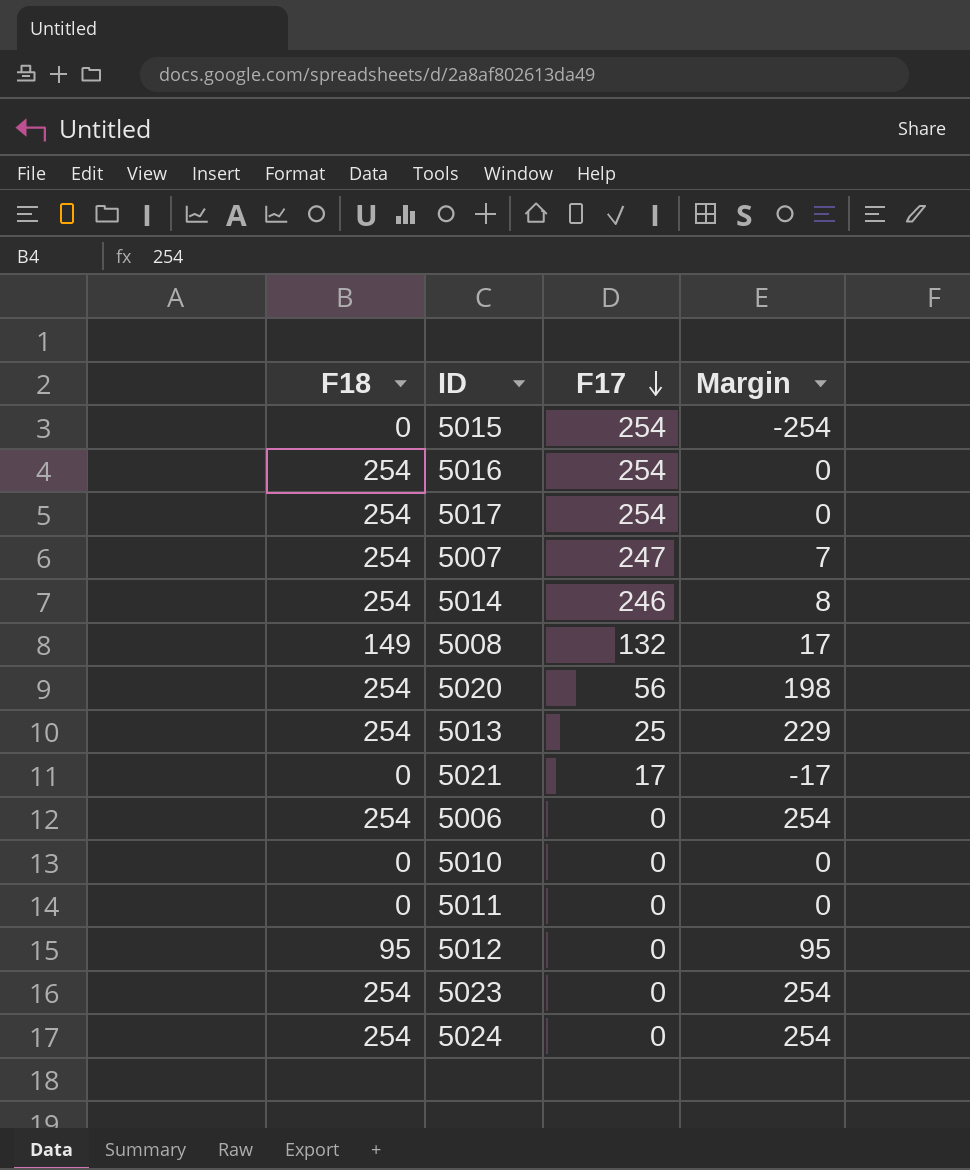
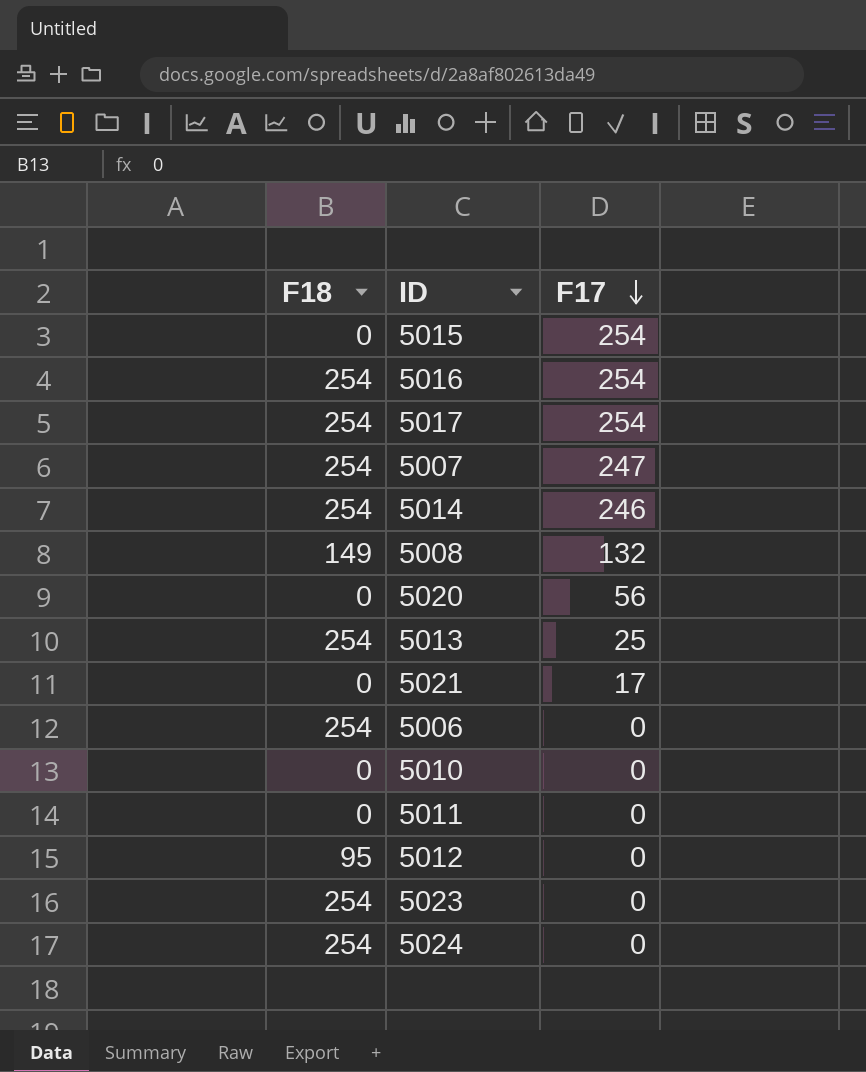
column Margin | formula: [F18] - [F17] -> none
5020 | F18: 254 -> 0

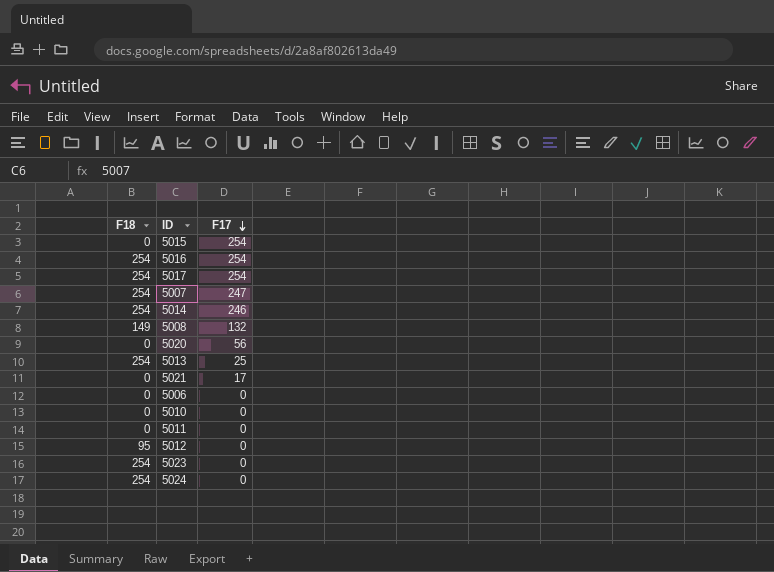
5006 | F18: 254 -> 0

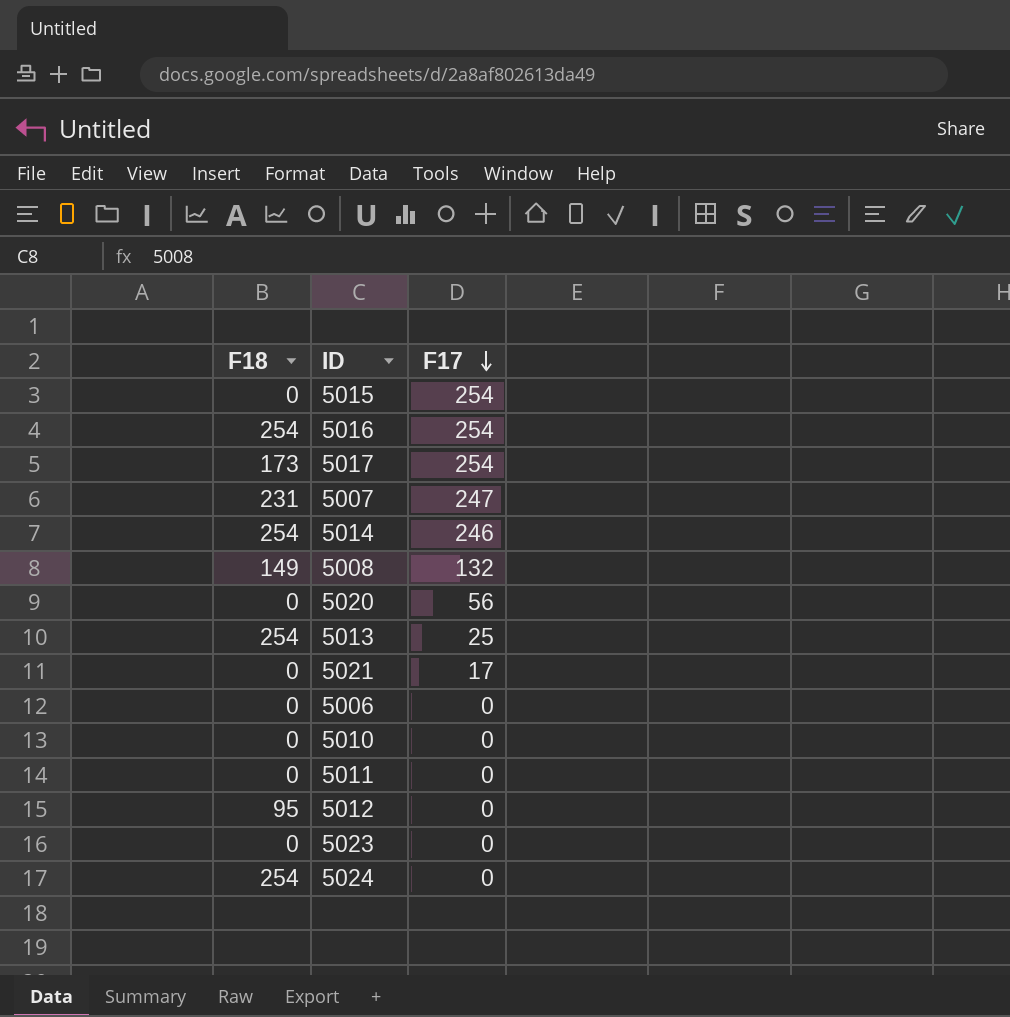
5017 | F18: 254 -> 173
5007 | F18: 254 -> 231
5023 | F18: 254 -> 0

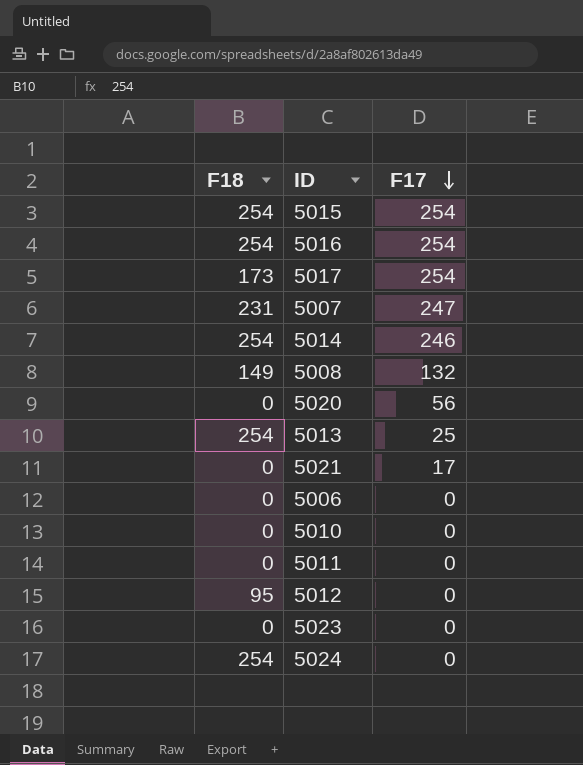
5015 | F18: 0 -> 254

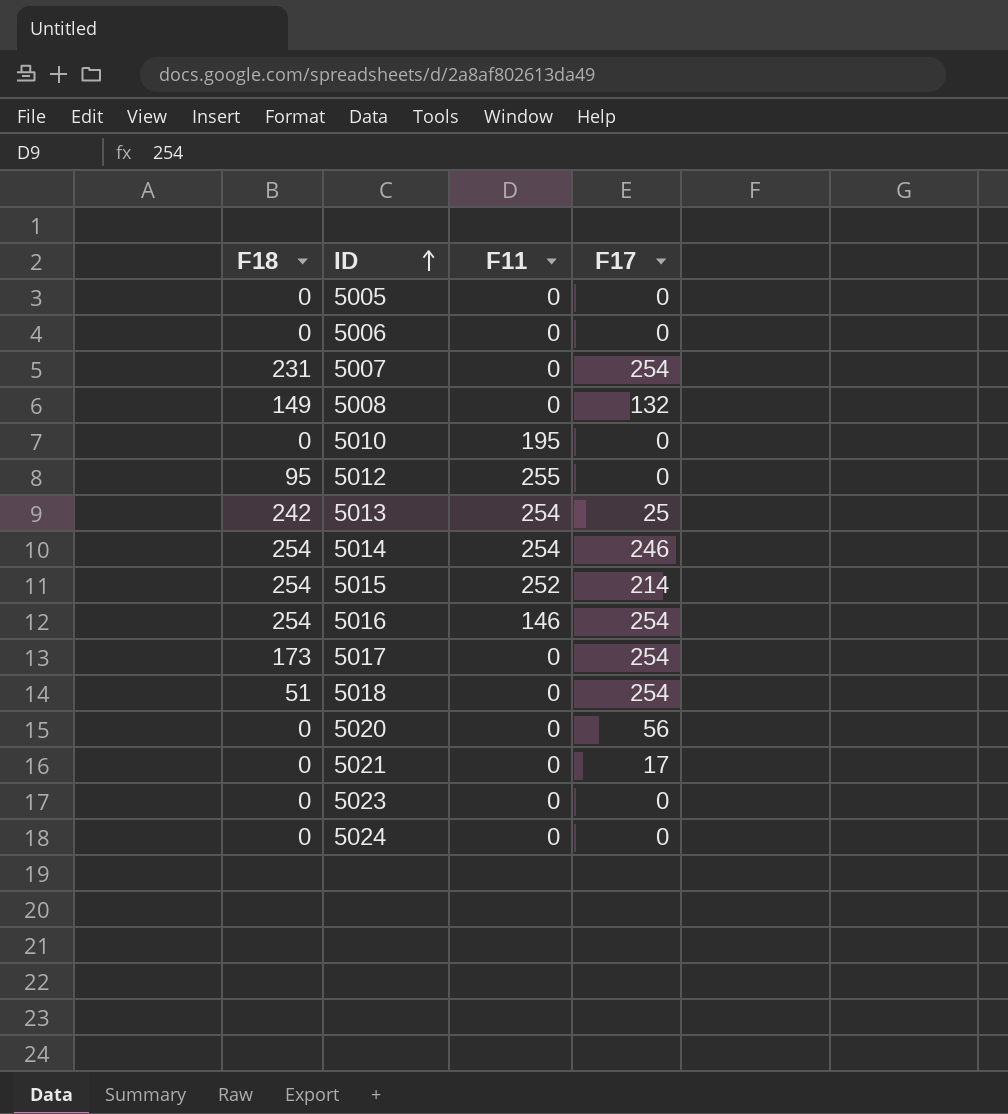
row order: F17 descending -> ID ascending
column F11 | position: none -> 3
row 5011: 0 | 0 -> none
row 5005: none -> 0 | 0 | 0
5007 | F17: 247 -> 254
5013 | F18: 254 -> 242
5015 | F17: 254 -> 214
row 5018: none -> 51 | 0 | 254
5024 | F18: 254 -> 0

